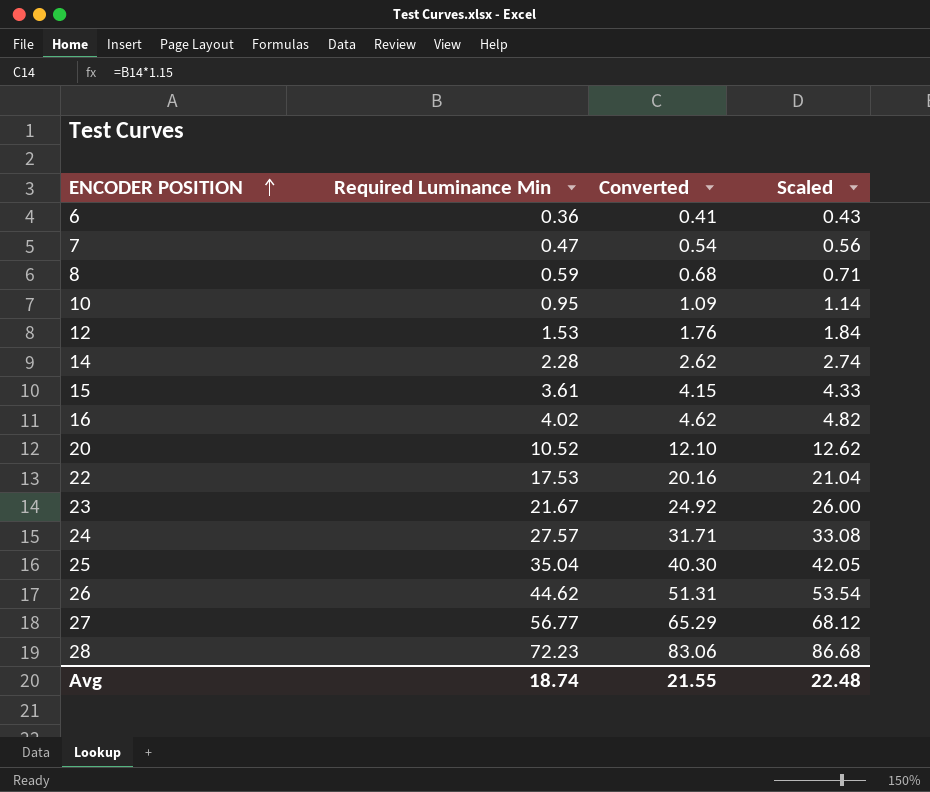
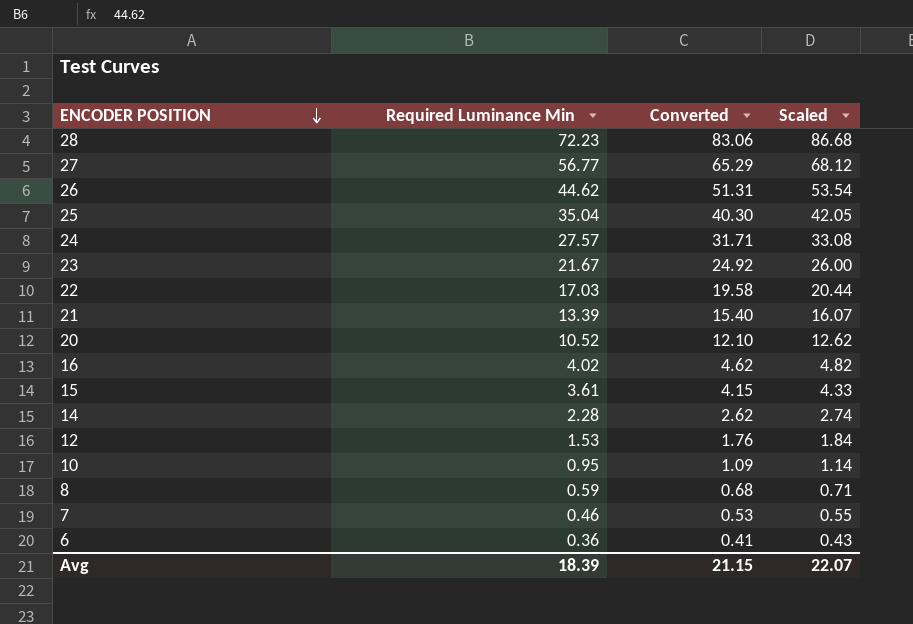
row order: ENCODER POSITION ascending -> ENCODER POSITION descending
22 | Required Luminance Min: 17.53 -> 17.03
22 | Converted: 20.16 -> 19.58
22 | Scaled: 21.04 -> 20.44
row 21: none -> 13.39 | 15.40 | 16.07
7 | Required Luminance Min: 0.47 -> 0.46
7 | Converted: 0.54 -> 0.53
7 | Scaled: 0.56 -> 0.55
Avg | Required Luminance Min: 18.74 -> 18.39
Avg | Converted: 21.55 -> 21.15
Avg | Scaled: 22.48 -> 22.07

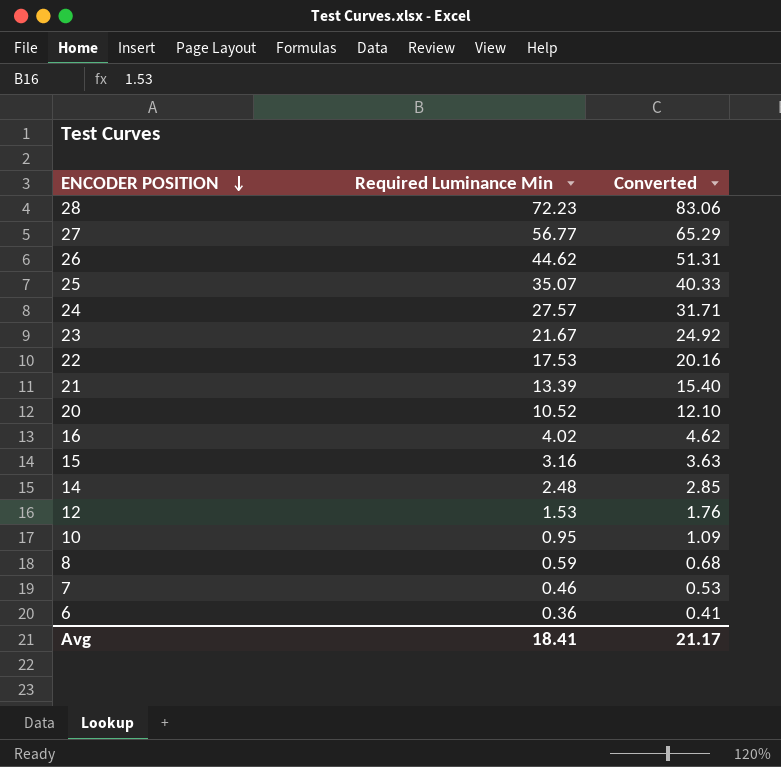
column Scaled | formula: [Required Luminance Min] * 1.2 -> none
25 | Required Luminance Min: 35.04 -> 35.07
25 | Converted: 40.30 -> 40.33
22 | Required Luminance Min: 17.03 -> 17.53
22 | Converted: 19.58 -> 20.16
15 | Required Luminance Min: 3.61 -> 3.16
15 | Converted: 4.15 -> 3.63
14 | Required Luminance Min: 2.28 -> 2.48
14 | Converted: 2.62 -> 2.85
Avg | Required Luminance Min: 18.39 -> 18.41
Avg | Converted: 21.15 -> 21.17

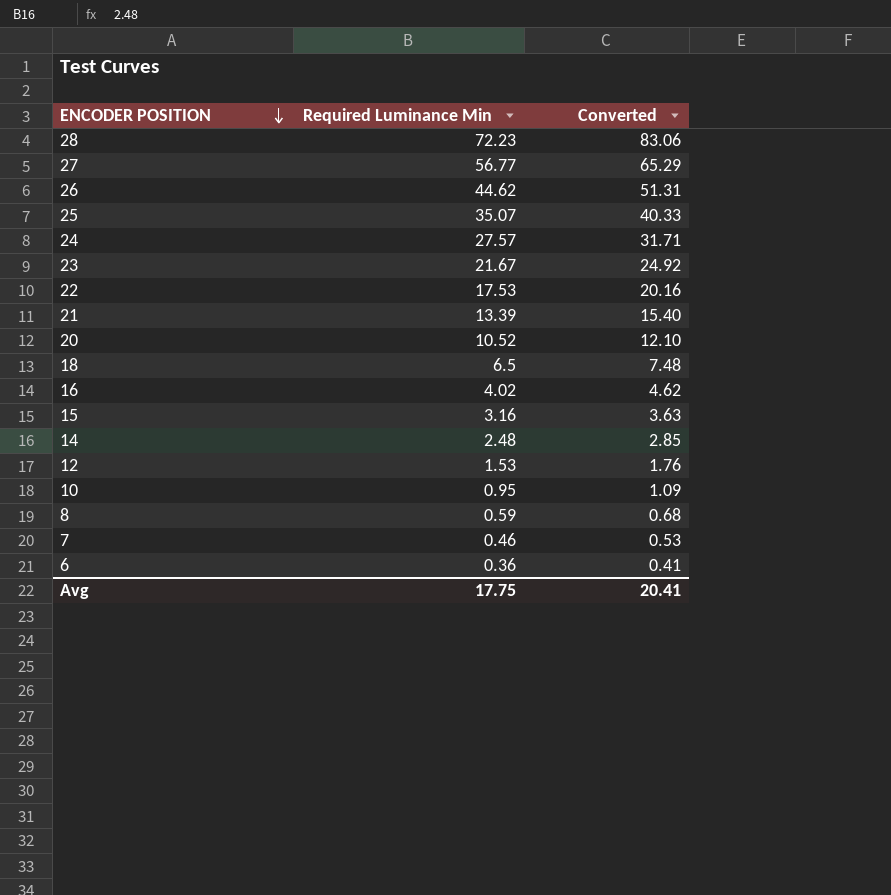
row 18: none -> 6.5 | 7.48
Avg | Required Luminance Min: 18.41 -> 17.75
Avg | Converted: 21.17 -> 20.41

